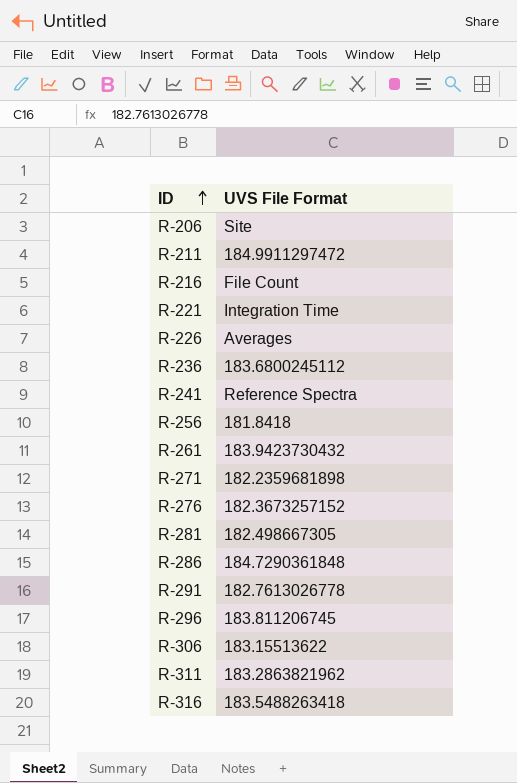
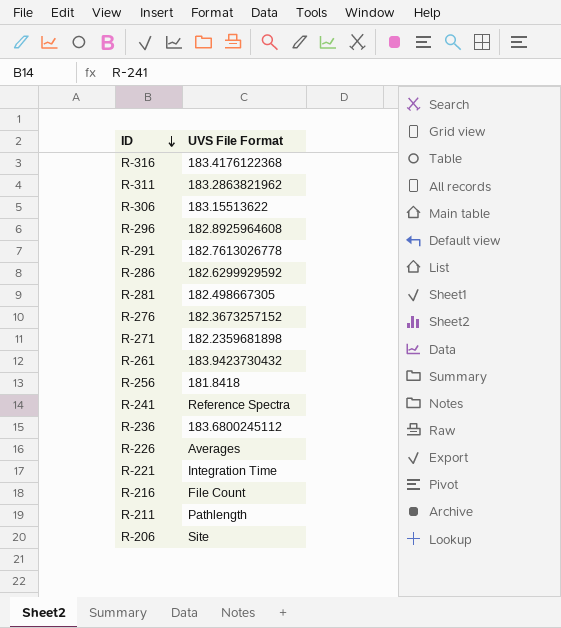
row order: ID ascending -> ID descending
R-316 | UVS File Format: 183.5488263418 -> 183.4176122368
R-296 | UVS File Format: 183.811206745 -> 182.8925964608
R-286 | UVS File Format: 184.7290361848 -> 182.6299929592
R-211 | UVS File Format: 184.9911297472 -> Pathlength

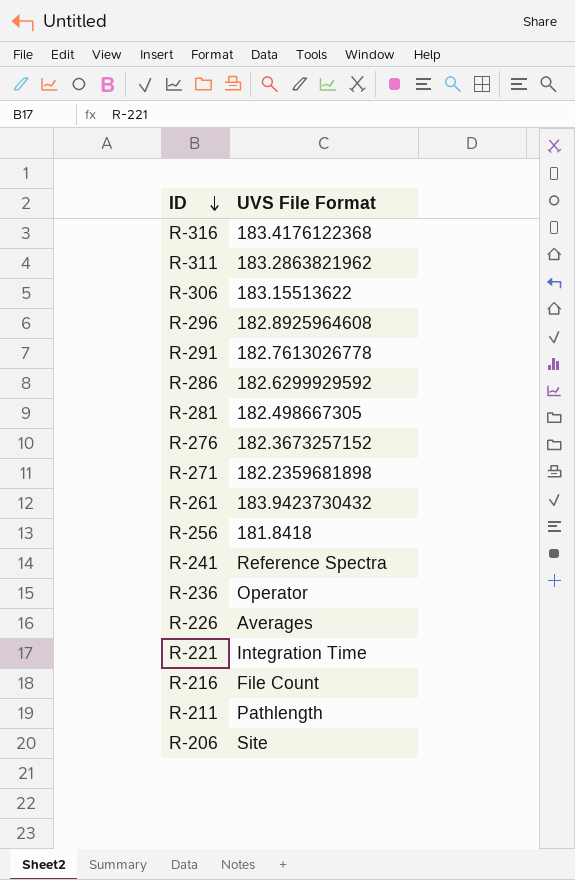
R-236 | UVS File Format: 183.6800245112 -> Operator

